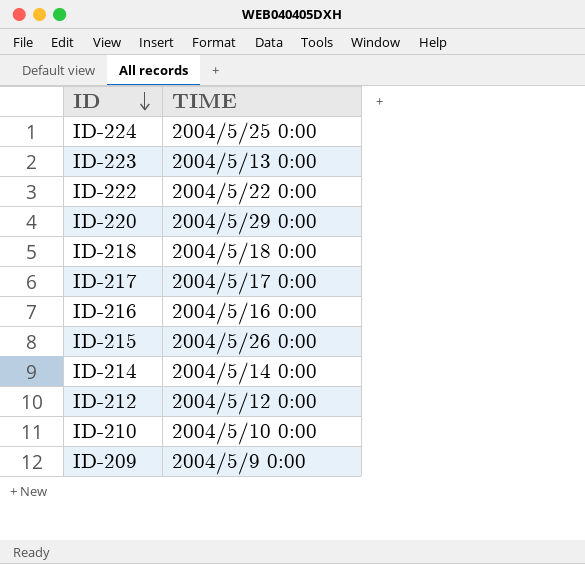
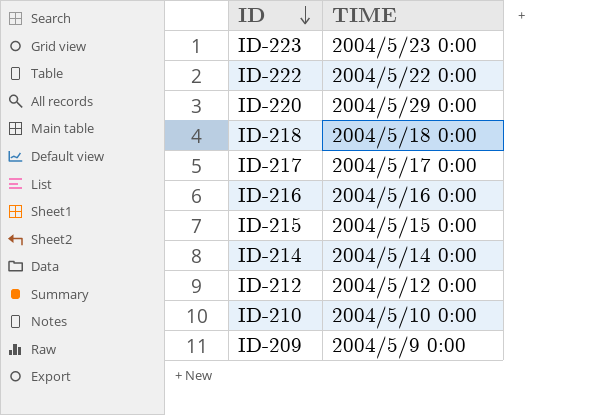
row ID-224: 2004/5/25 0:00 -> none
ID-223 | TIME: 2004/5/13 0:00 -> 2004/5/23 0:00
ID-215 | TIME: 2004/5/26 0:00 -> 2004/5/15 0:00

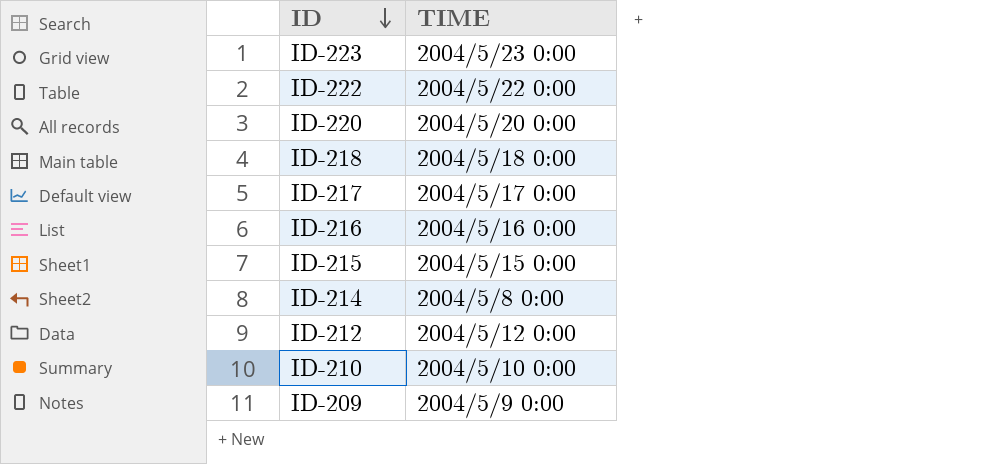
ID-220 | TIME: 2004/5/29 0:00 -> 2004/5/20 0:00
ID-214 | TIME: 2004/5/14 0:00 -> 2004/5/8 0:00

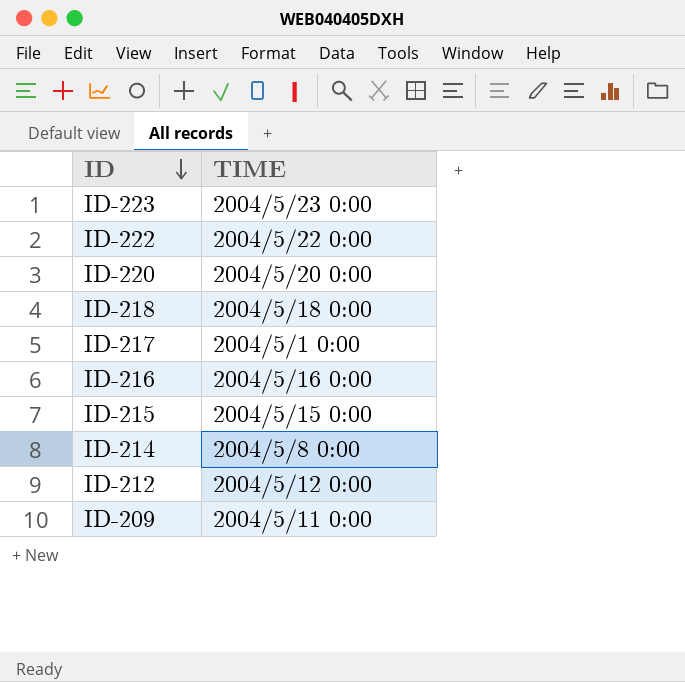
row ID-210: 2004/5/10 0:00 -> none
ID-217 | TIME: 2004/5/17 0:00 -> 2004/5/1 0:00
ID-209 | TIME: 2004/5/9 0:00 -> 2004/5/11 0:00

